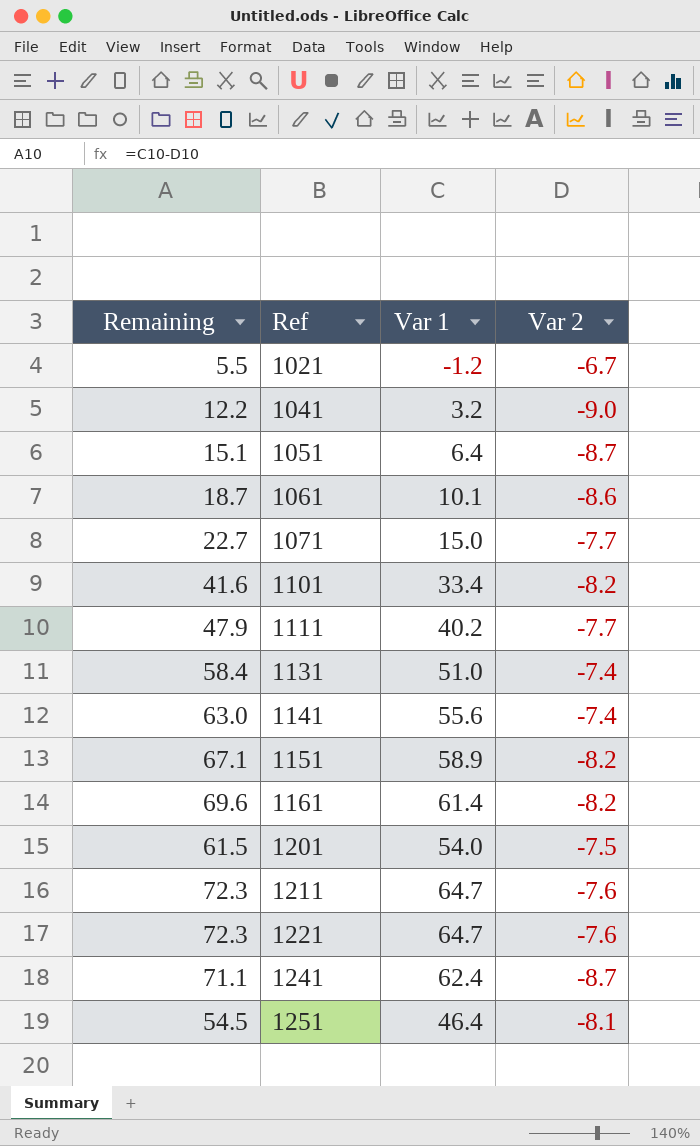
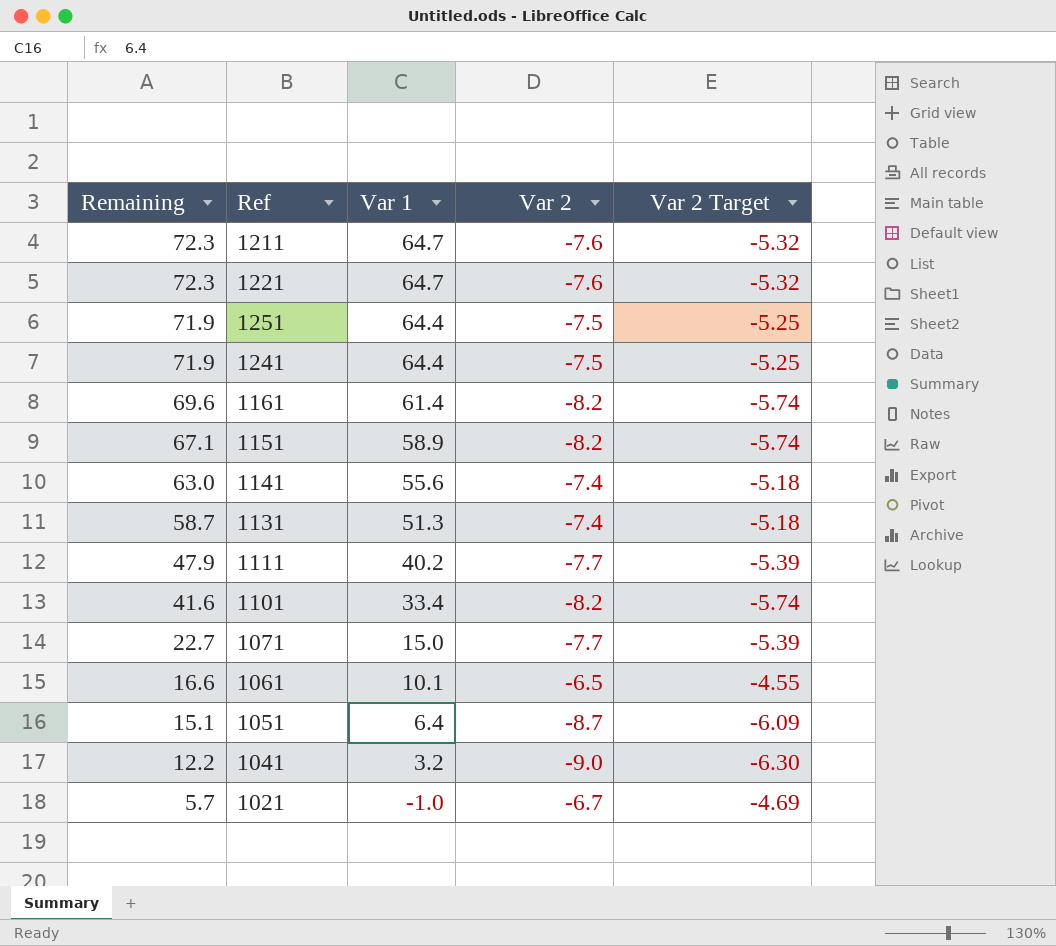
row order: Ref ascending -> Remaining descending
column Var 2 Target | formula: none -> [Var 2] * 0.7
row 1201: 61.5 | 54.0 | -7.5 -> none
1251 | Remaining: 54.5 -> 71.9
1251 | Var 1: 46.4 -> 64.4
1251 | Var 2: -8.1 -> -7.5
1241 | Remaining: 71.1 -> 71.9
1241 | Var 1: 62.4 -> 64.4
1241 | Var 2: -8.7 -> -7.5
1131 | Remaining: 58.4 -> 58.7
1131 | Var 1: 51.0 -> 51.3
1061 | Remaining: 18.7 -> 16.6
1061 | Var 2: -8.6 -> -6.5
1021 | Remaining: 5.5 -> 5.7
1021 | Var 1: -1.2 -> -1.0

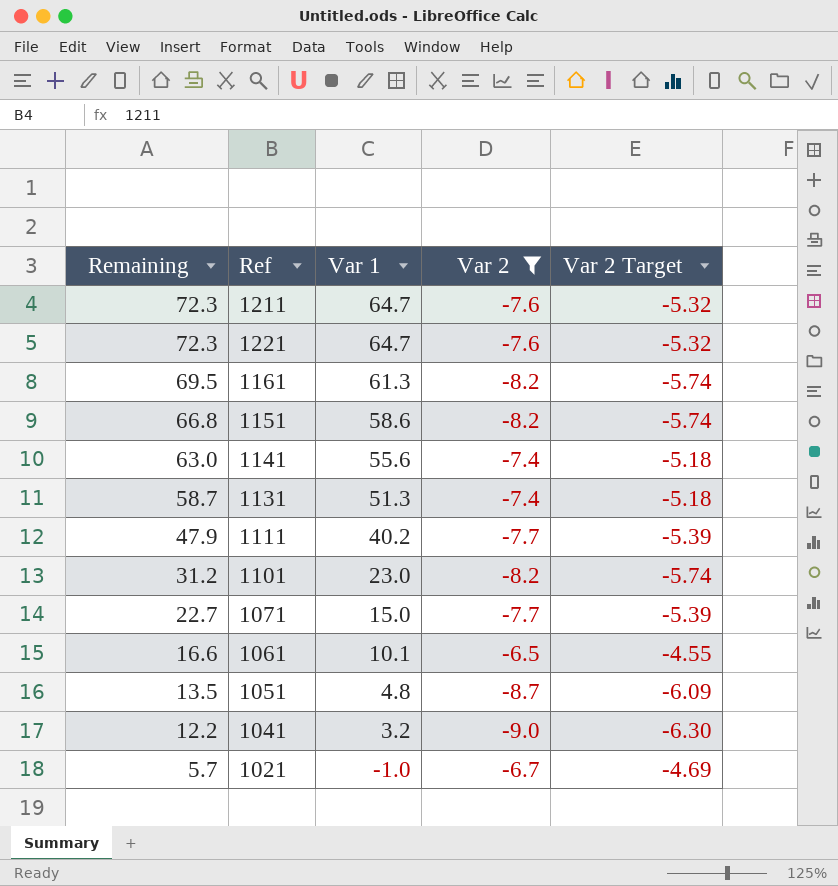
filter: none -> Var 2 != -7.5
1161 | Remaining: 69.6 -> 69.5
1161 | Var 1: 61.4 -> 61.3
1151 | Remaining: 67.1 -> 66.8
1151 | Var 1: 58.9 -> 58.6
1101 | Remaining: 41.6 -> 31.2
1101 | Var 1: 33.4 -> 23.0
1051 | Remaining: 15.1 -> 13.5
1051 | Var 1: 6.4 -> 4.8

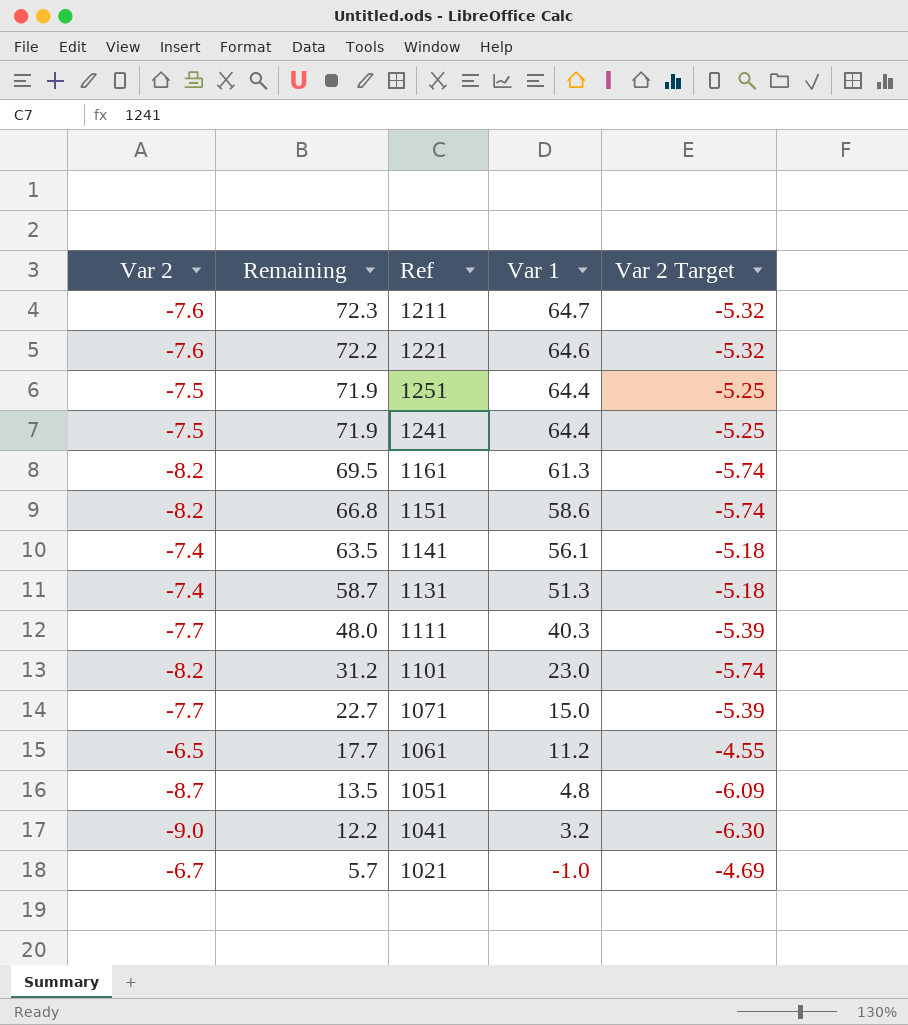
filter: Var 2 != -7.5 -> none
column Var 2 | position: 4 -> 1
1221 | Remaining: 72.3 -> 72.2
1221 | Var 1: 64.7 -> 64.6
1141 | Remaining: 63.0 -> 63.5
1141 | Var 1: 55.6 -> 56.1
1111 | Remaining: 47.9 -> 48.0
1111 | Var 1: 40.2 -> 40.3
1061 | Remaining: 16.6 -> 17.7
1061 | Var 1: 10.1 -> 11.2

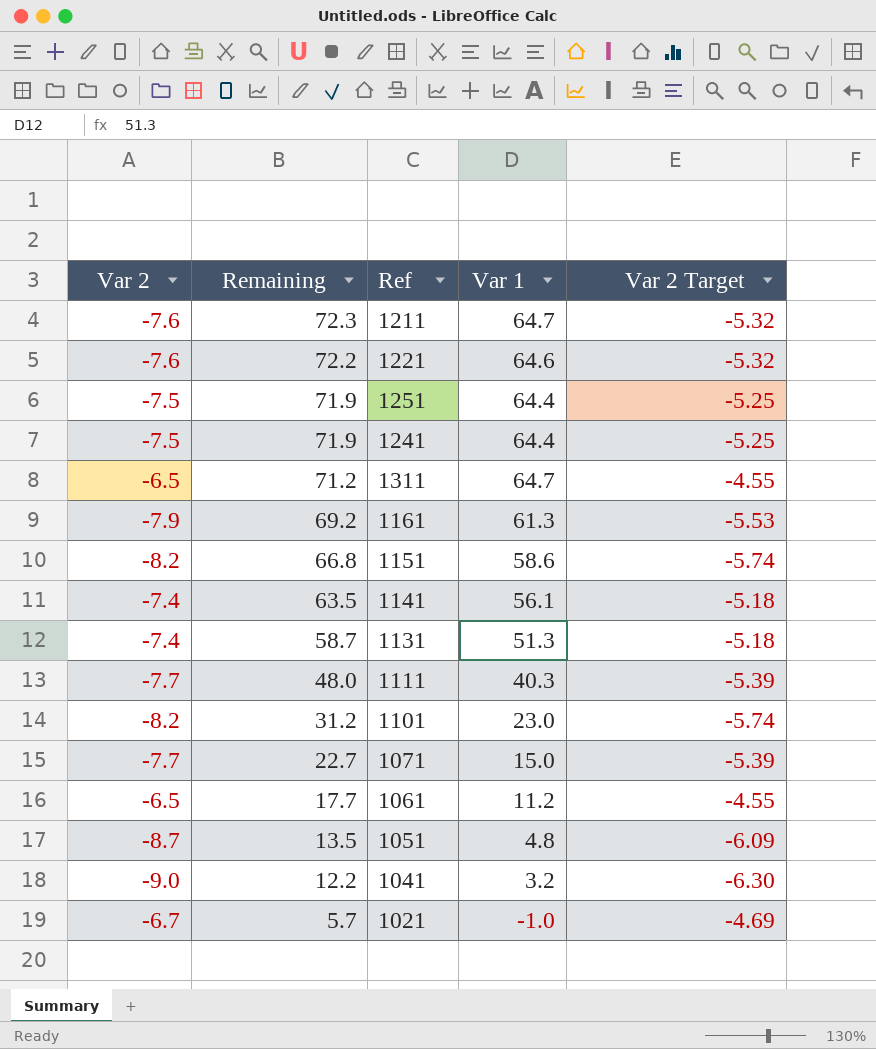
row 1311: none -> -6.5 | 71.2 | 64.7 | -4.55
1161 | Var 2: -8.2 -> -7.9
1161 | Remaining: 69.5 -> 69.2
1161 | Var 2 Target: -5.74 -> -5.53

